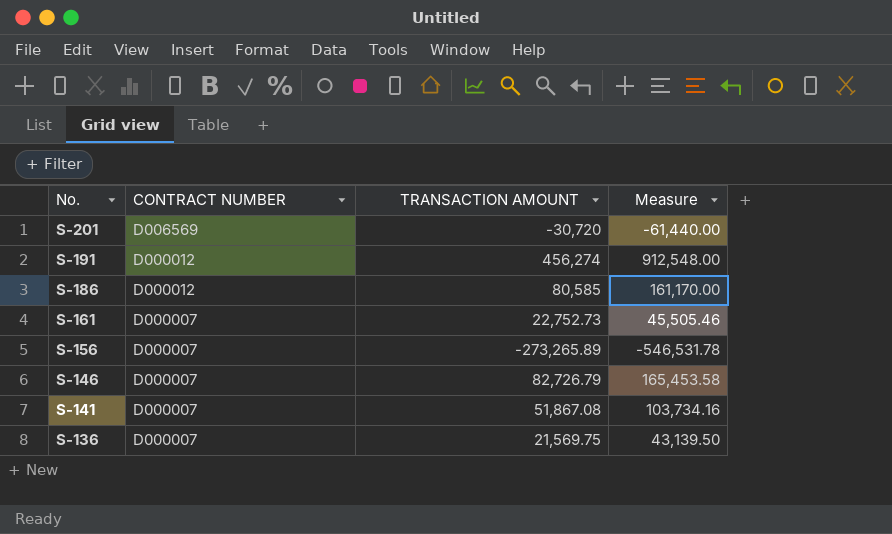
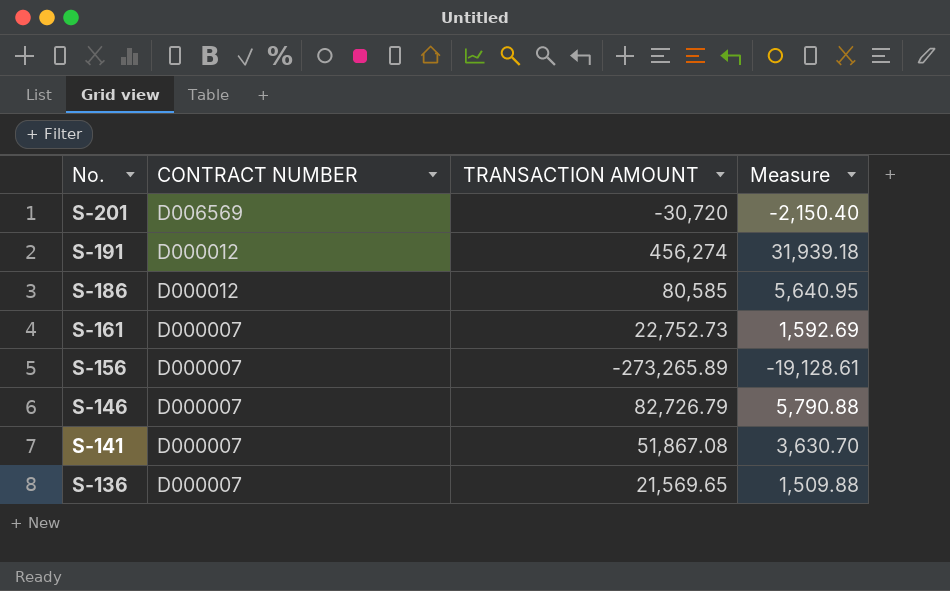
column Measure | formula: [TRANSACTION AMOUNT] * 2 -> [TRANSACTION AMOUNT] * 0.07
S-136 | TRANSACTION AMOUNT: 21,569.75 -> 21,569.65

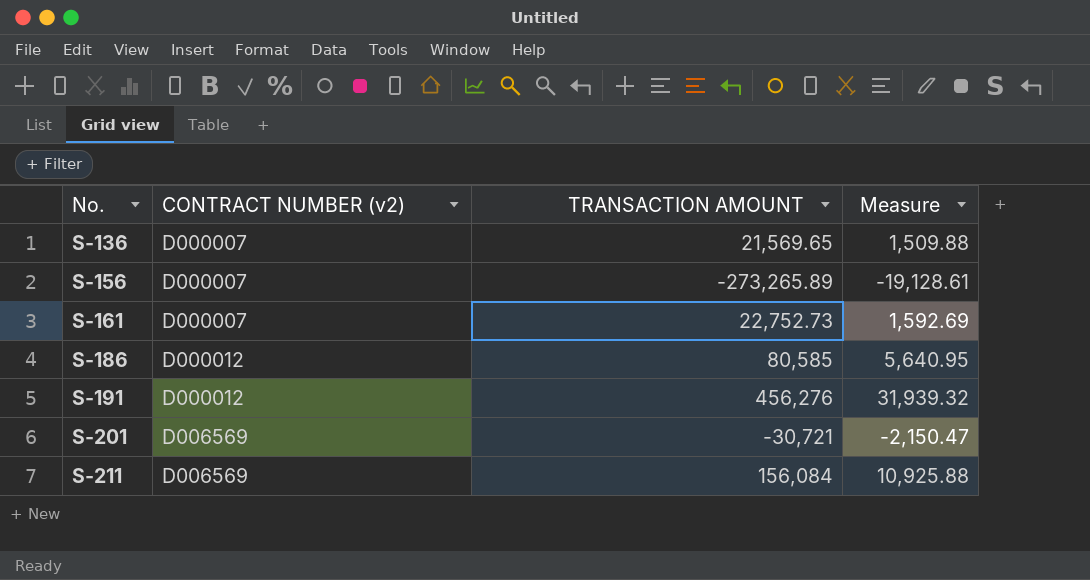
row order: No. descending -> No. ascending
column name: CONTRACT NUMBER -> CONTRACT NUMBER (v2)
row S-146: D000007 | 82,726.79 | 5,790.88 -> none
row S-141: D000007 | 51,867.08 | 3,630.70 -> none
S-191 | TRANSACTION AMOUNT: 456,274 -> 456,276
S-191 | Measure: 31,939.18 -> 31,939.32
S-201 | TRANSACTION AMOUNT: -30,720 -> -30,721
S-201 | Measure: -2,150.40 -> -2,150.47
row S-211: none -> D006569 | 156,084 | 10,925.88

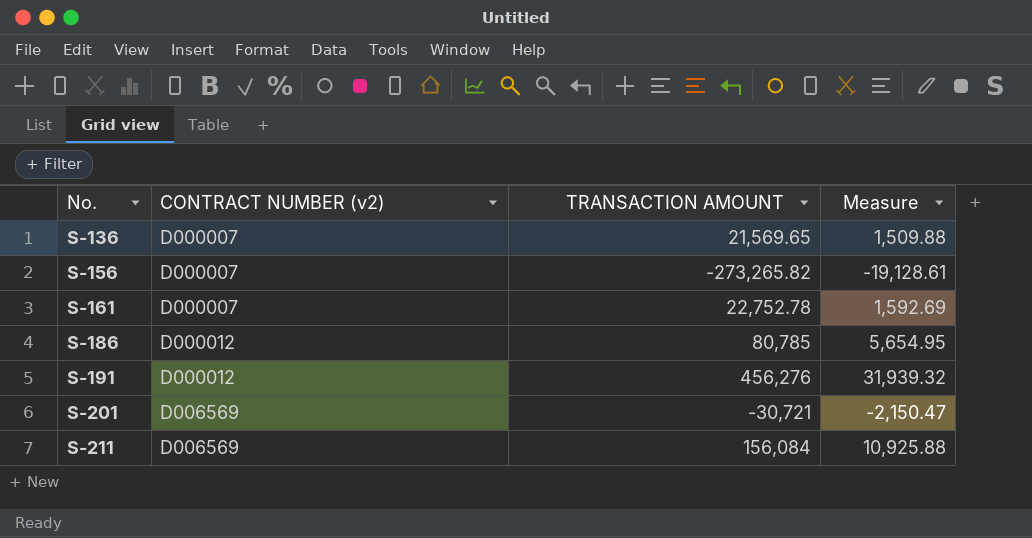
S-156 | TRANSACTION AMOUNT: -273,265.89 -> -273,265.82
S-161 | TRANSACTION AMOUNT: 22,752.73 -> 22,752.78
S-186 | TRANSACTION AMOUNT: 80,585 -> 80,785
S-186 | Measure: 5,640.95 -> 5,654.95

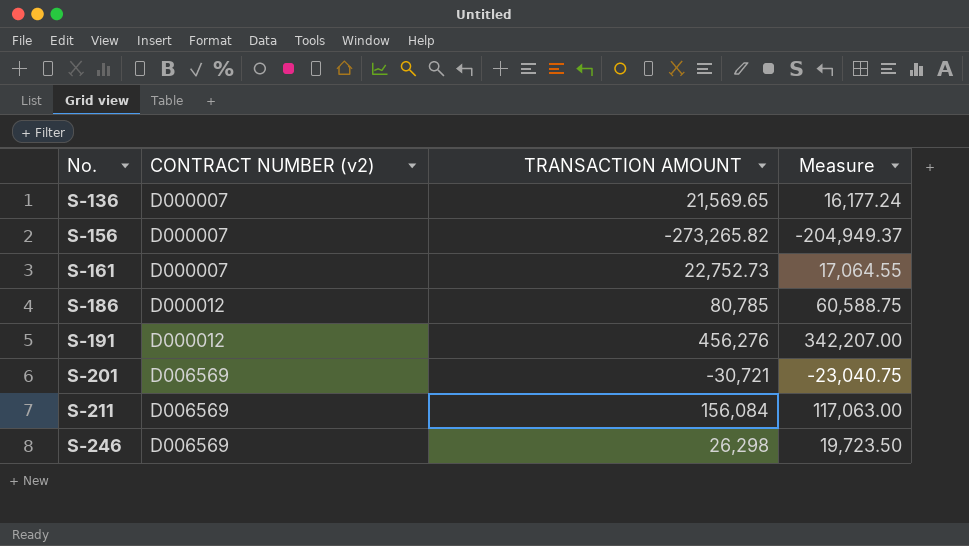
column Measure | formula: [TRANSACTION AMOUNT] * 0.07 -> [TRANSACTION AMOUNT] * 0.75
S-161 | TRANSACTION AMOUNT: 22,752.78 -> 22,752.73
row S-246: none -> D006569 | 26,298 | 19,723.50

